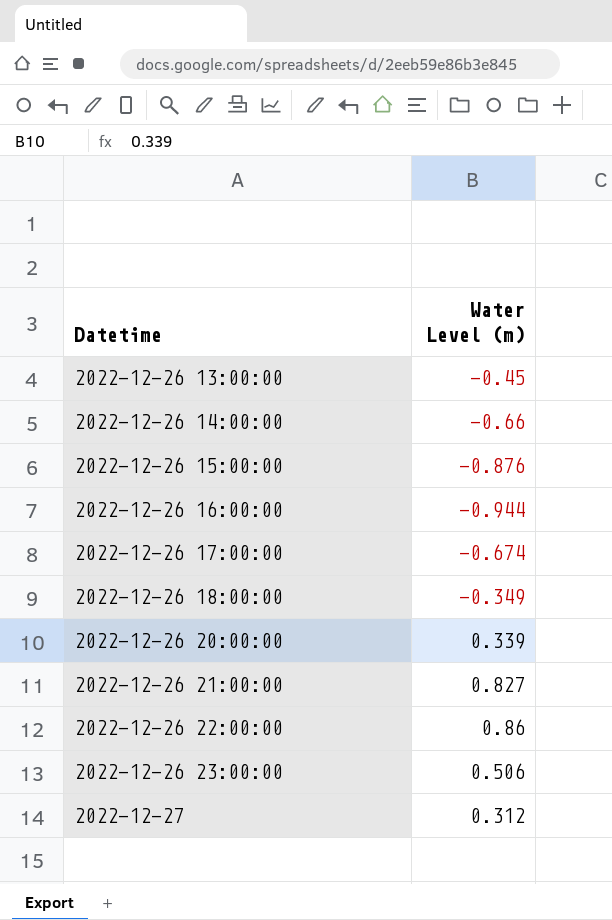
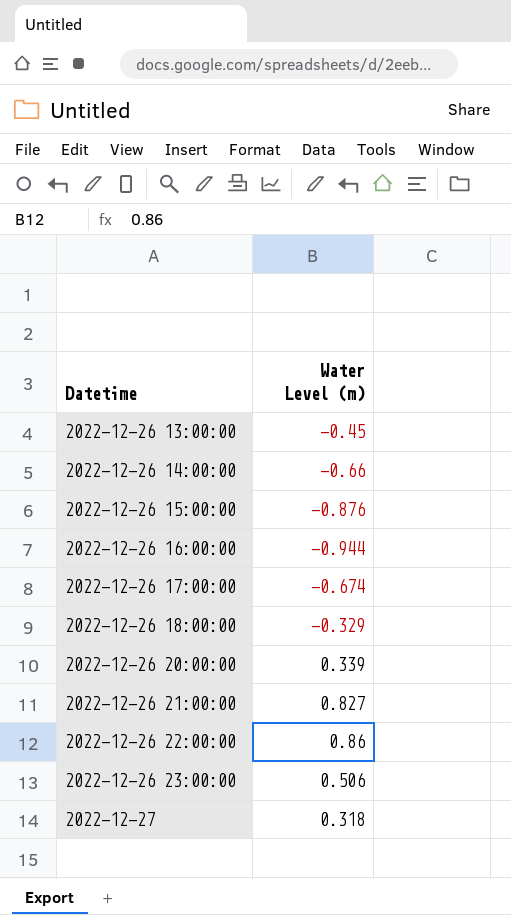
2022-12-26 18:00:00 | Water Level (m): -0.349 -> -0.329
2022-12-27 | Water Level (m): 0.312 -> 0.318

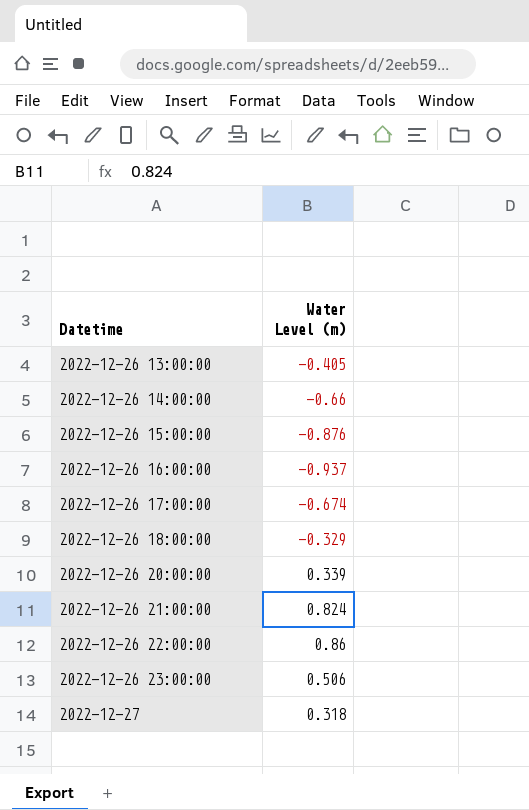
2022-12-26 13:00:00 | Water Level (m): -0.45 -> -0.405
2022-12-26 16:00:00 | Water Level (m): -0.944 -> -0.937
2022-12-26 21:00:00 | Water Level (m): 0.827 -> 0.824

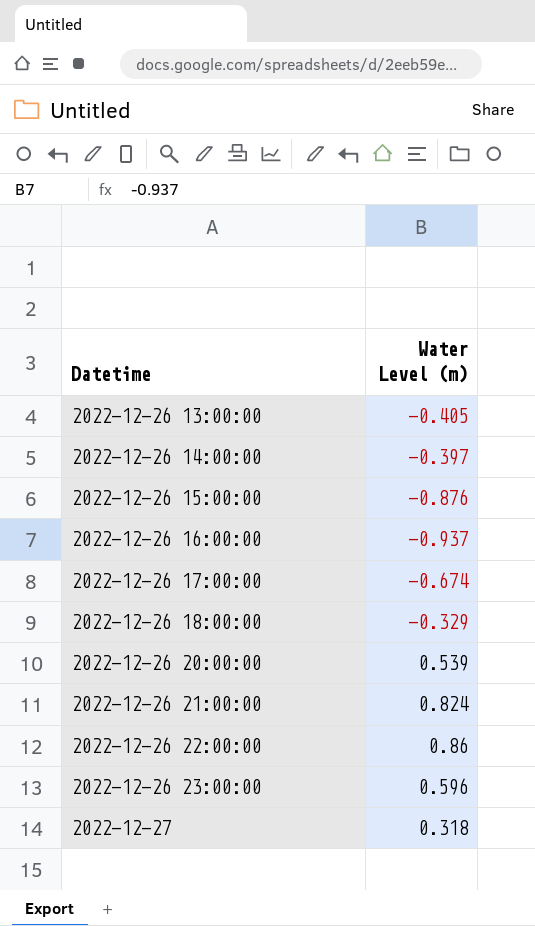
2022-12-26 14:00:00 | Water Level (m): -0.66 -> -0.397
2022-12-26 20:00:00 | Water Level (m): 0.339 -> 0.539
2022-12-26 23:00:00 | Water Level (m): 0.506 -> 0.596

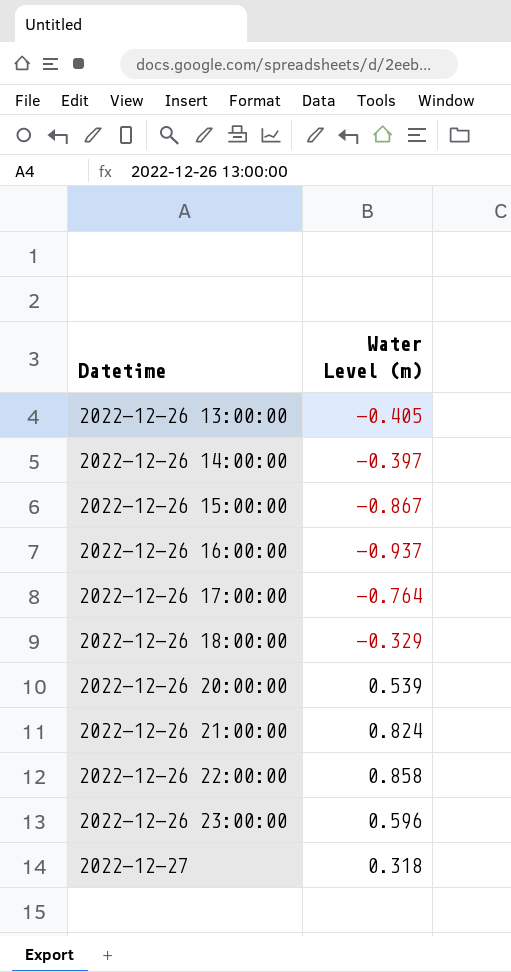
2022-12-26 15:00:00 | Water Level (m): -0.876 -> -0.867
2022-12-26 17:00:00 | Water Level (m): -0.674 -> -0.764
2022-12-26 22:00:00 | Water Level (m): 0.86 -> 0.858

